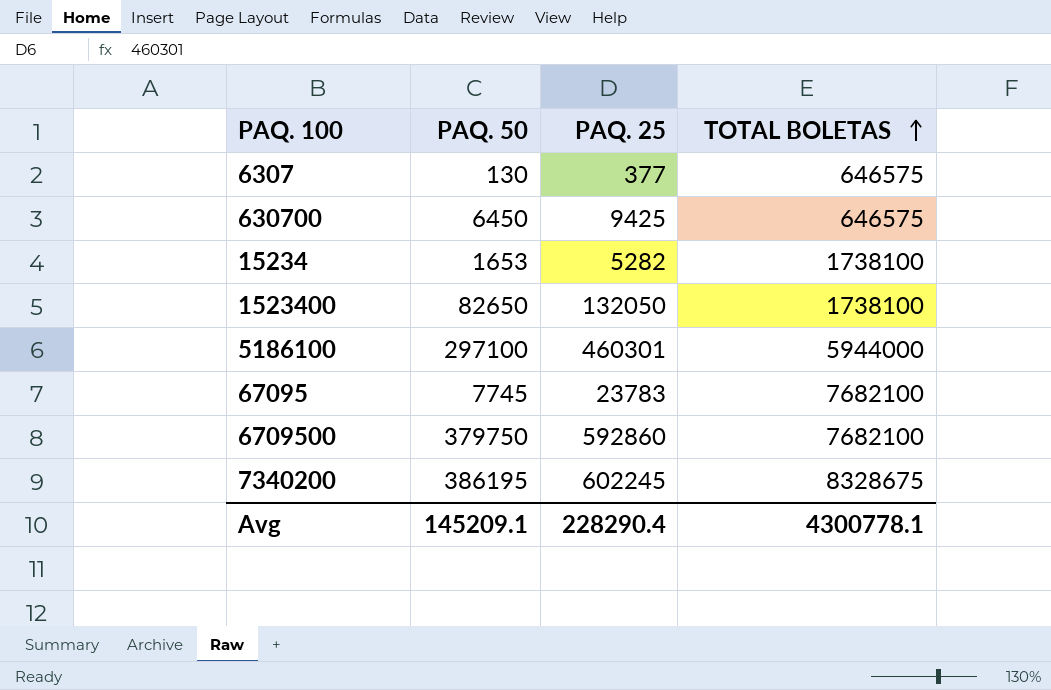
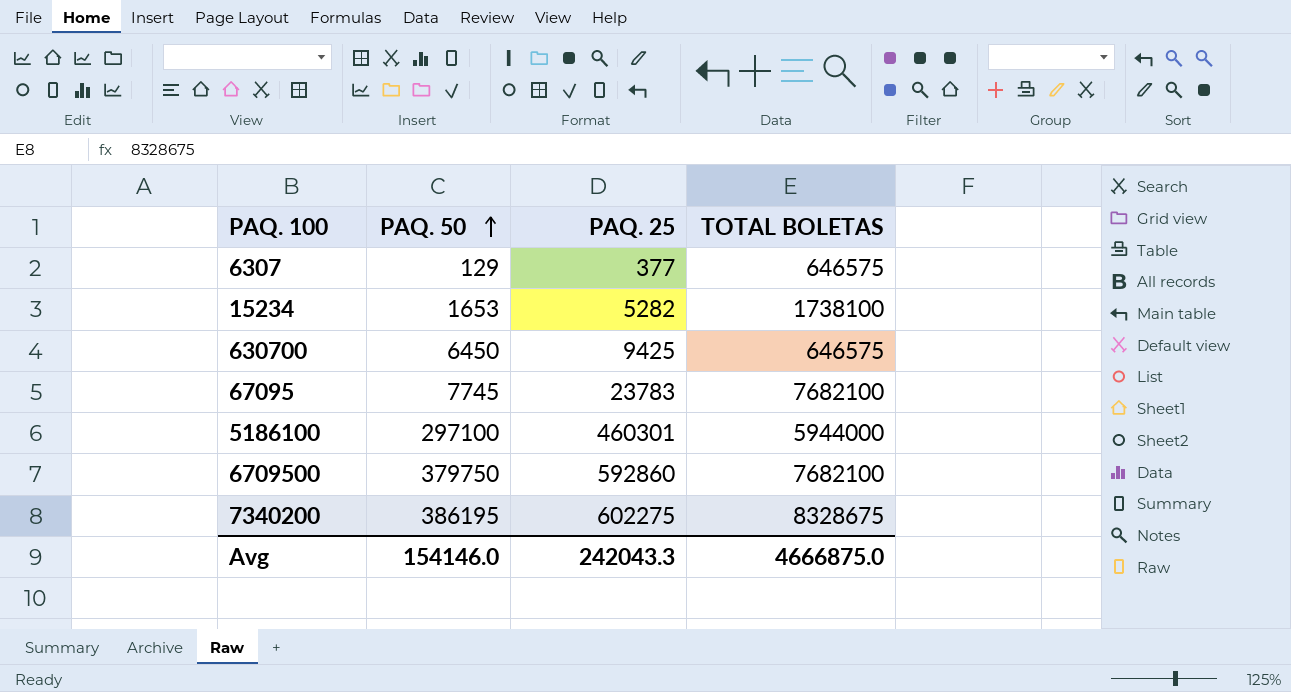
row order: TOTAL BOLETAS ascending -> PAQ. 50 ascending
row 1523400: 82650 | 132050 | 1738100 -> none
6307 | PAQ. 50: 130 -> 129
7340200 | PAQ. 25: 602245 -> 602275
Avg | PAQ. 50: 145209.1 -> 154146.0
Avg | PAQ. 25: 228290.4 -> 242043.3
Avg | TOTAL BOLETAS: 4300778.1 -> 4666875.0

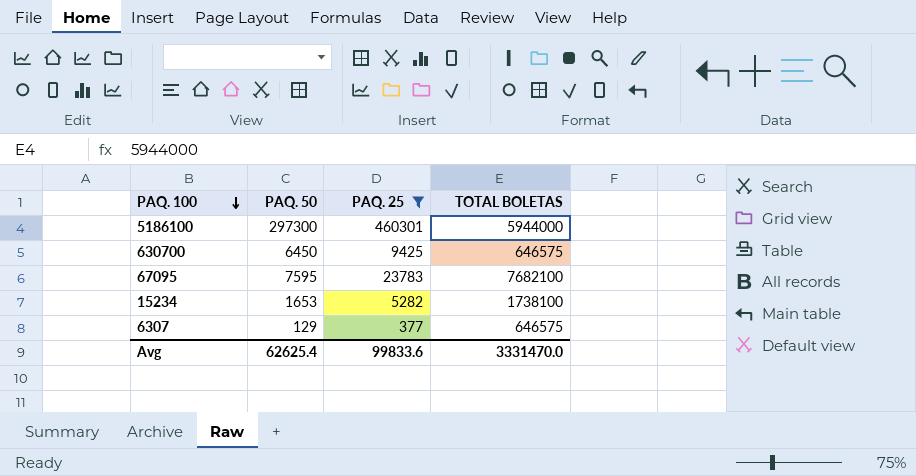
filter: none -> PAQ. 25 <= 460301
row order: PAQ. 50 ascending -> PAQ. 100 descending
5186100 | PAQ. 50: 297100 -> 297300
67095 | PAQ. 50: 7745 -> 7595
Avg | PAQ. 50: 154146.0 -> 62625.4
Avg | PAQ. 25: 242043.3 -> 99833.6
Avg | TOTAL BOLETAS: 4666875.0 -> 3331470.0

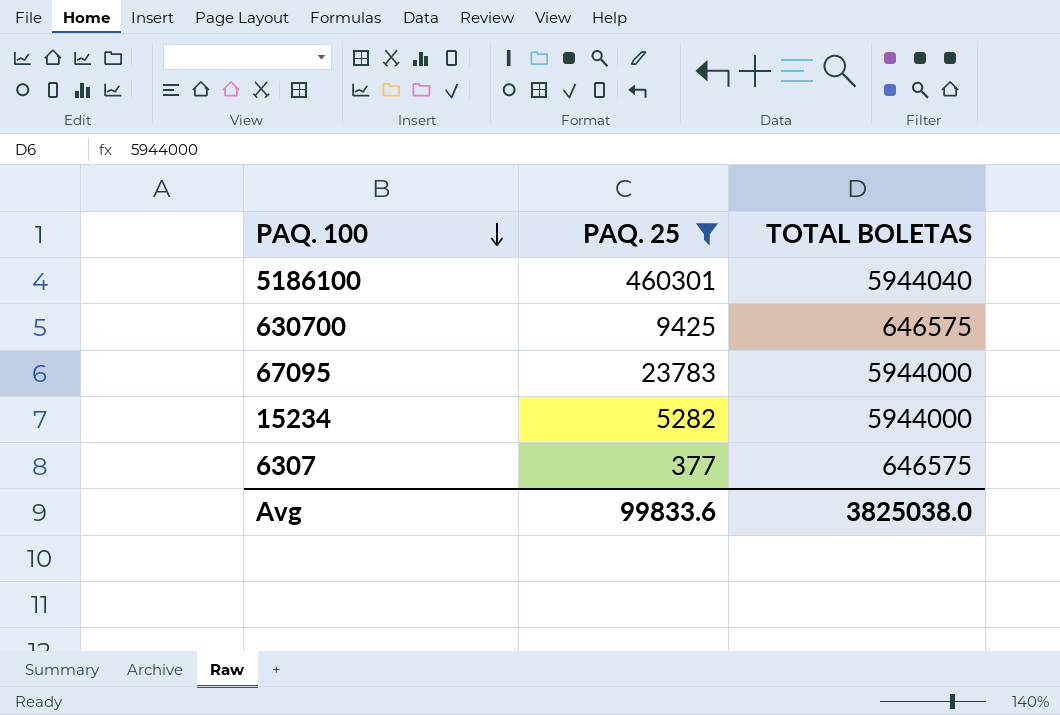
column PAQ. 50 | position: 2 -> none
5186100 | TOTAL BOLETAS: 5944000 -> 5944040
67095 | TOTAL BOLETAS: 7682100 -> 5944000
15234 | TOTAL BOLETAS: 1738100 -> 5944000
Avg | TOTAL BOLETAS: 3331470.0 -> 3825038.0

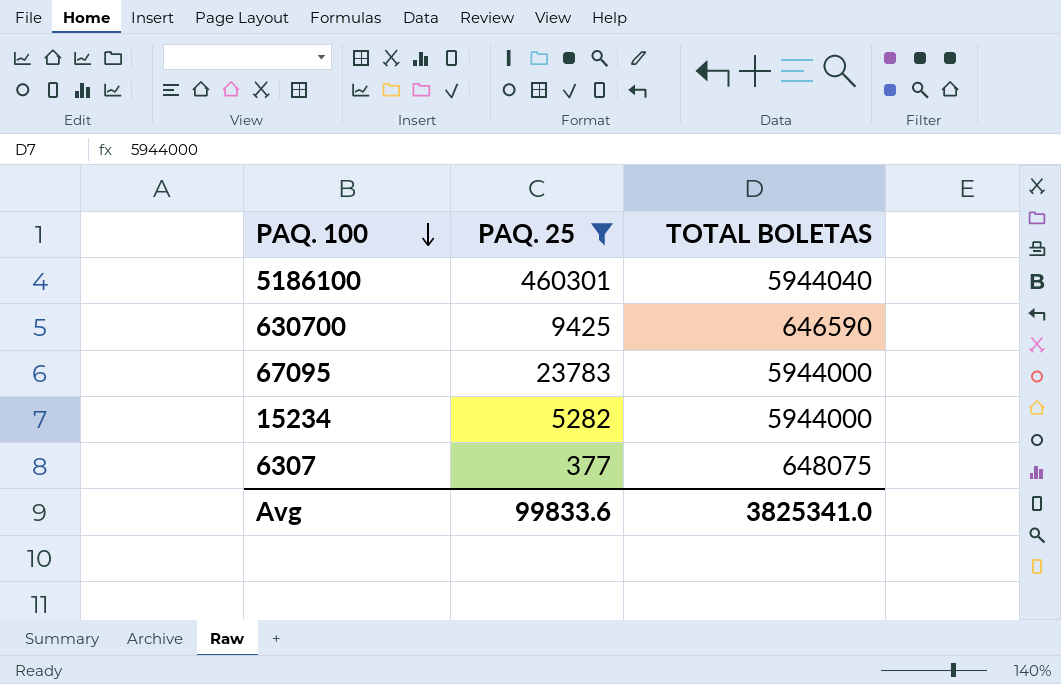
630700 | TOTAL BOLETAS: 646575 -> 646590
6307 | TOTAL BOLETAS: 646575 -> 648075
Avg | TOTAL BOLETAS: 3825038.0 -> 3825341.0

